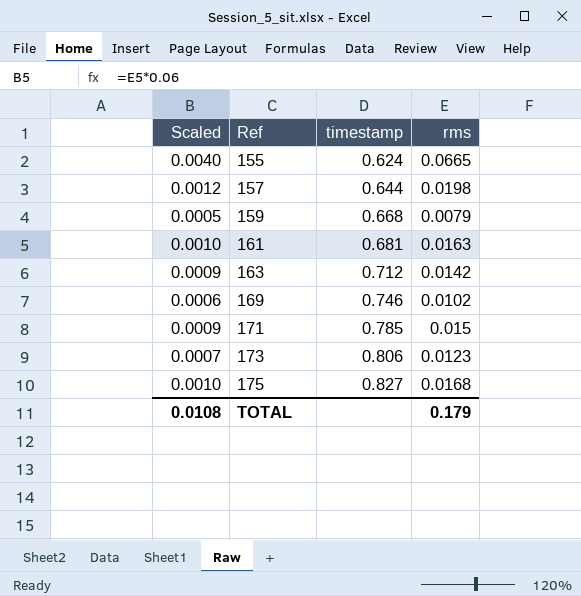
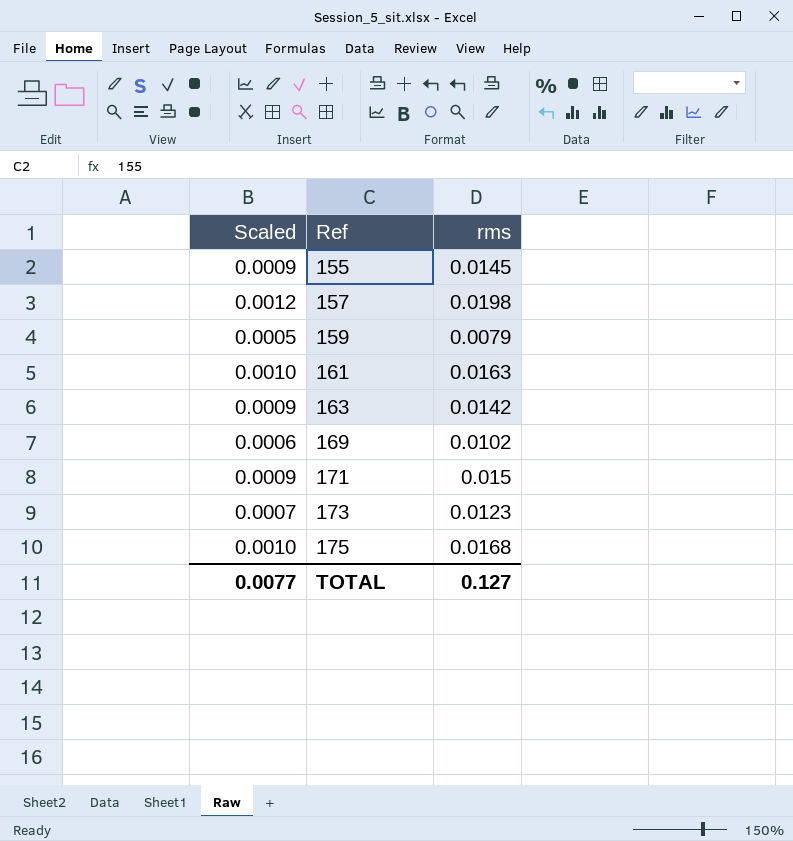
column timestamp | position: 3 -> none
155 | Scaled: 0.0040 -> 0.0009
155 | rms: 0.0665 -> 0.0145
TOTAL | Scaled: 0.0108 -> 0.0077
TOTAL | rms: 0.179 -> 0.127

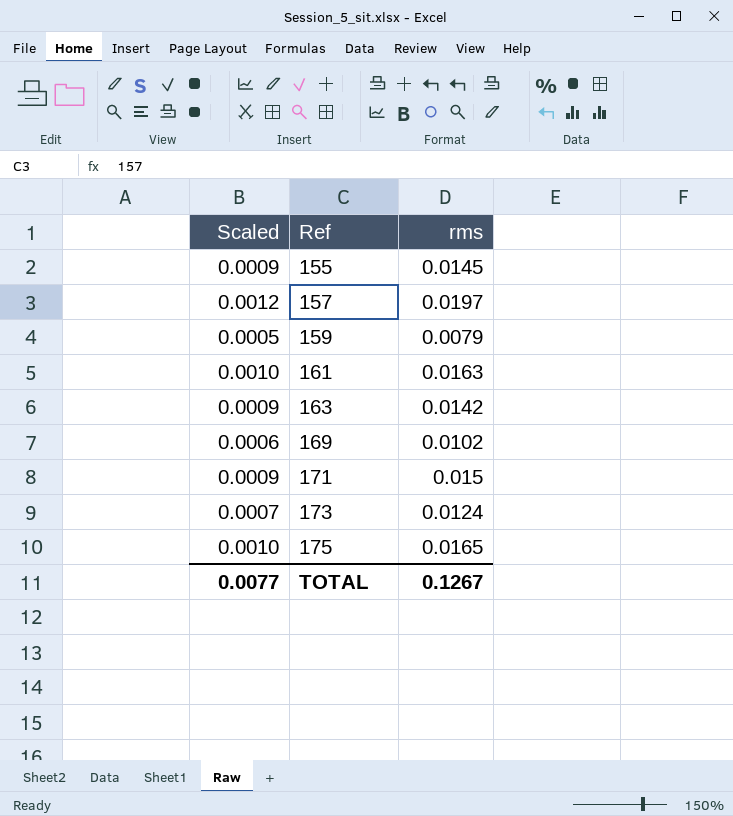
157 | rms: 0.0198 -> 0.0197
173 | rms: 0.0123 -> 0.0124
175 | rms: 0.0168 -> 0.0165
TOTAL | rms: 0.127 -> 0.1267

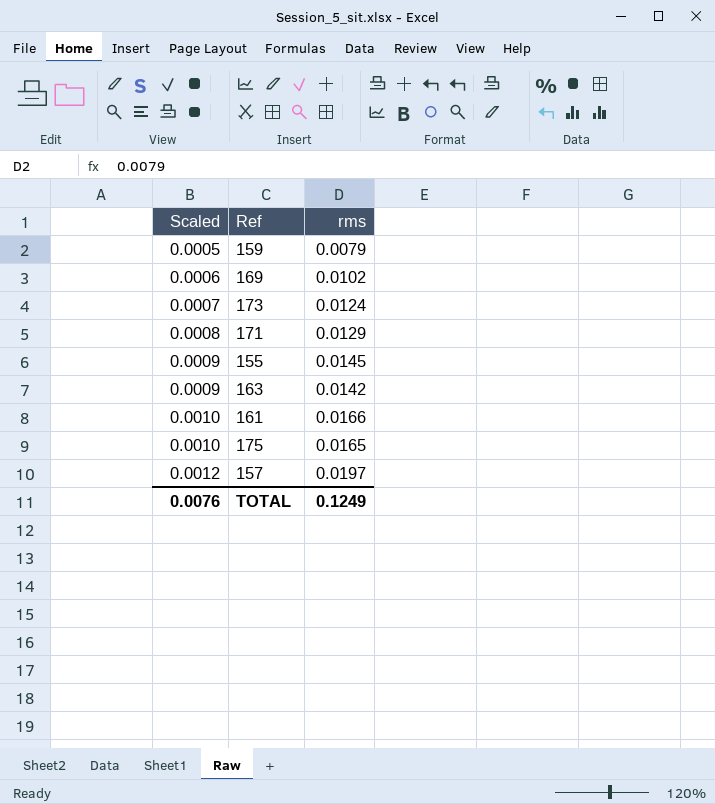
row order: Ref ascending -> Scaled ascending
171 | Scaled: 0.0009 -> 0.0008
171 | rms: 0.015 -> 0.0129
161 | rms: 0.0163 -> 0.0166
TOTAL | Scaled: 0.0077 -> 0.0076
TOTAL | rms: 0.1267 -> 0.1249

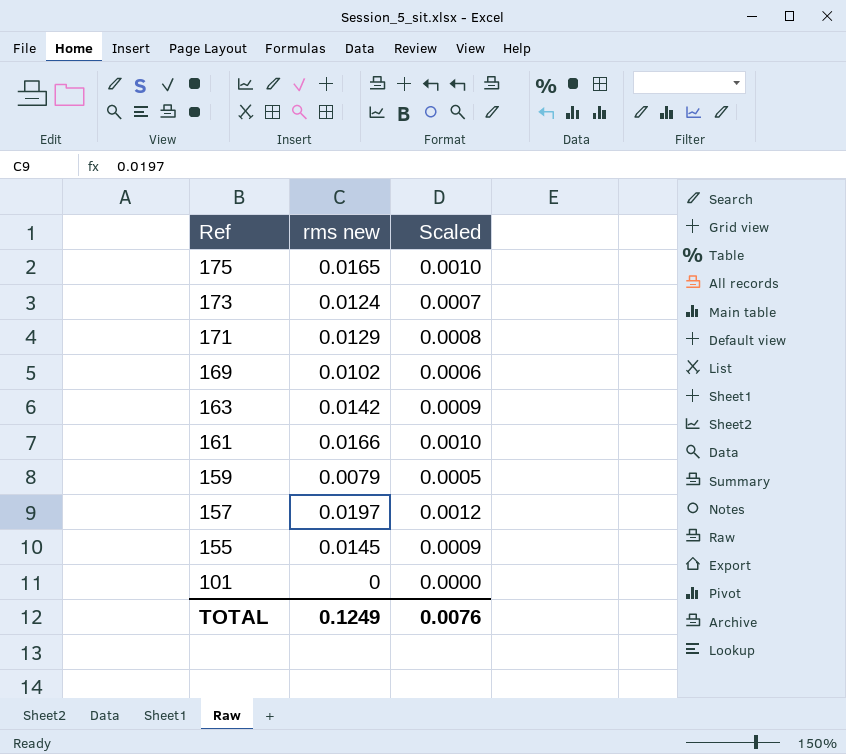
row order: Scaled ascending -> Ref descending
column name: rms -> rms new
column Scaled | position: 1 -> 3
row 101: none -> 0 | 0.0000

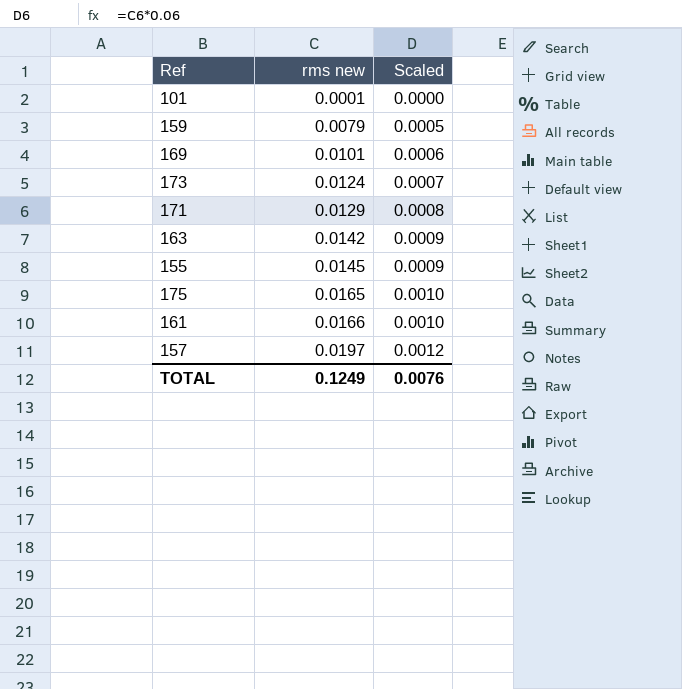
row order: Ref descending -> rms new ascending
101 | rms new: 0 -> 0.0001
169 | rms new: 0.0102 -> 0.0101

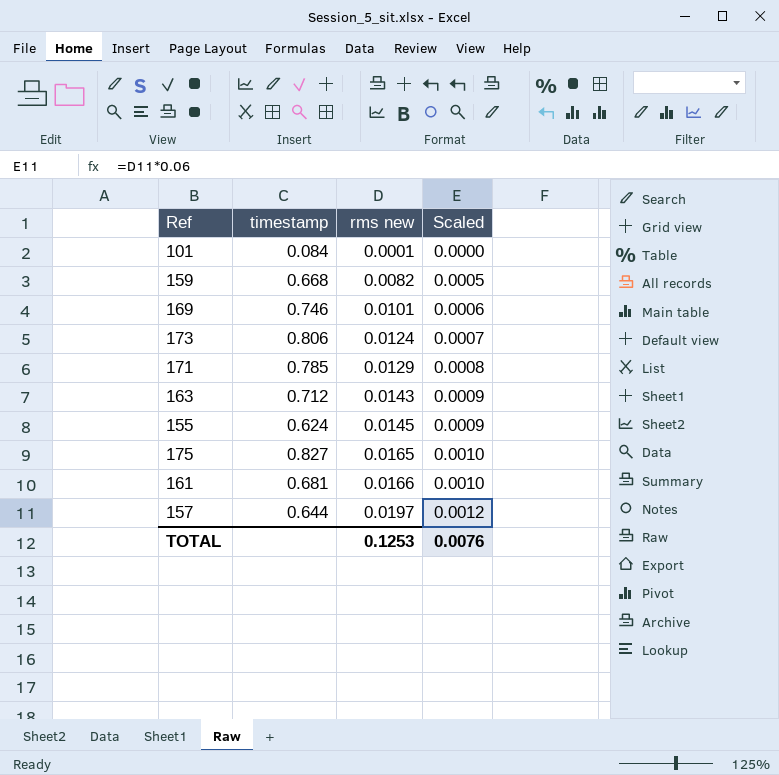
column timestamp | position: none -> 2
159 | rms new: 0.0079 -> 0.0082
163 | rms new: 0.0142 -> 0.0143
TOTAL | rms new: 0.1249 -> 0.1253

